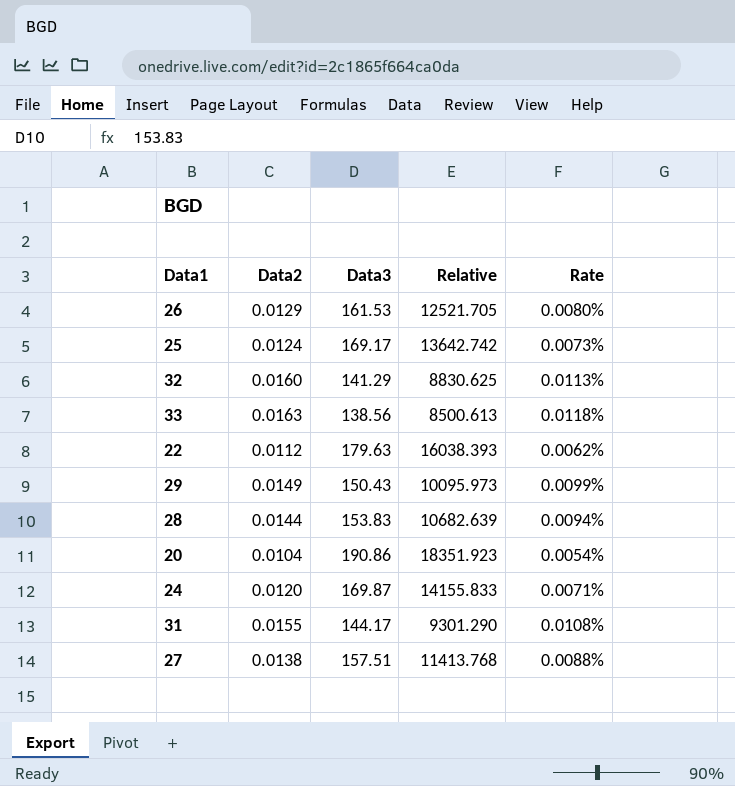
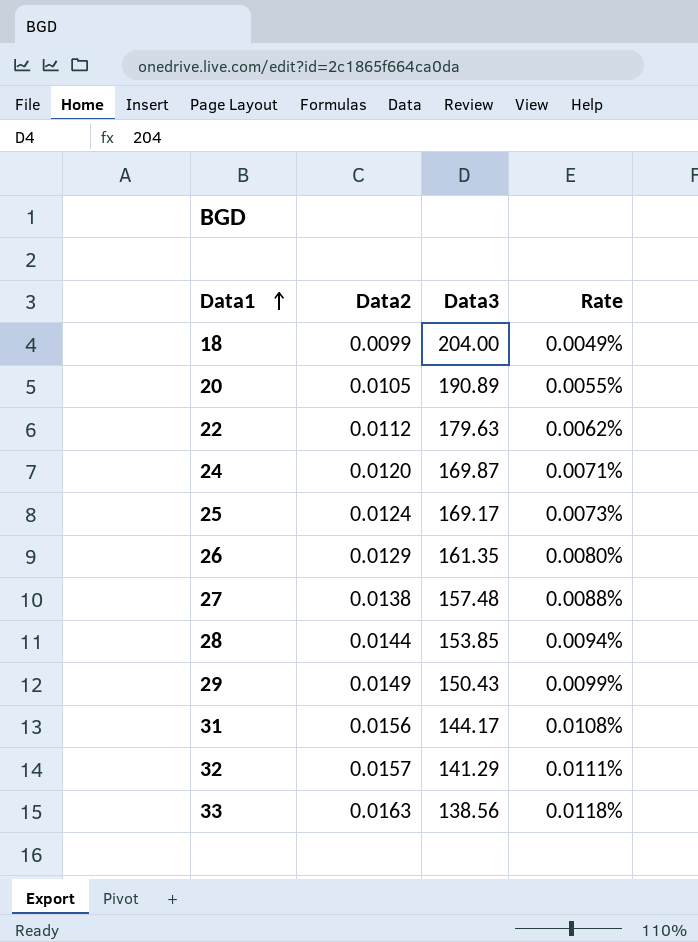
row order: none -> Data1 ascending
column Relative | formula: [Data3] / [Data2] -> none
row 18: none -> 0.0099 | 204.00 | 0.0049%
20 | Data2: 0.0104 -> 0.0105
20 | Data3: 190.86 -> 190.89
20 | Rate: 0.0054% -> 0.0055%
26 | Data3: 161.53 -> 161.35
27 | Data3: 157.51 -> 157.48
28 | Data3: 153.83 -> 153.85
31 | Data2: 0.0155 -> 0.0156
32 | Data2: 0.0160 -> 0.0157
32 | Rate: 0.0113% -> 0.0111%

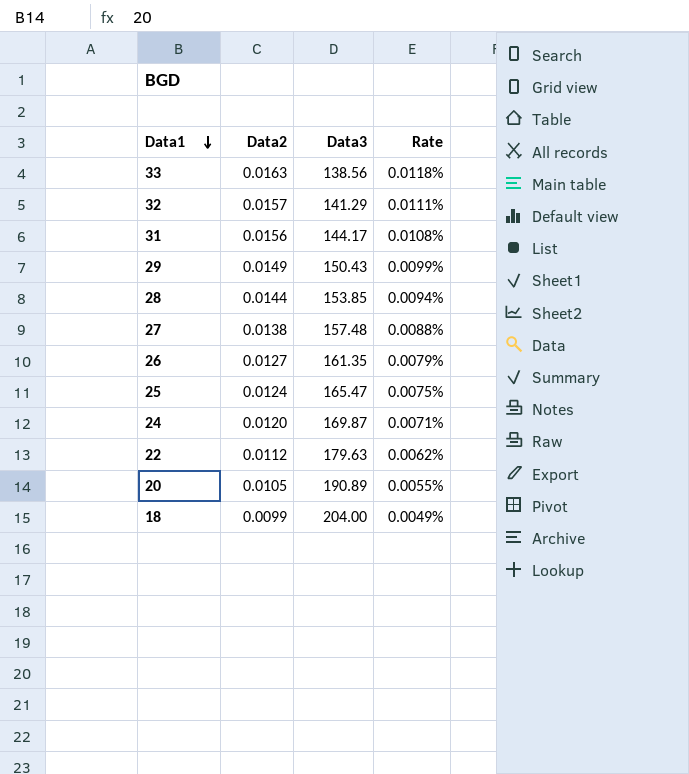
row order: Data1 ascending -> Data1 descending
26 | Data2: 0.0129 -> 0.0127
26 | Rate: 0.0080% -> 0.0079%
25 | Data3: 169.17 -> 165.47
25 | Rate: 0.0073% -> 0.0075%

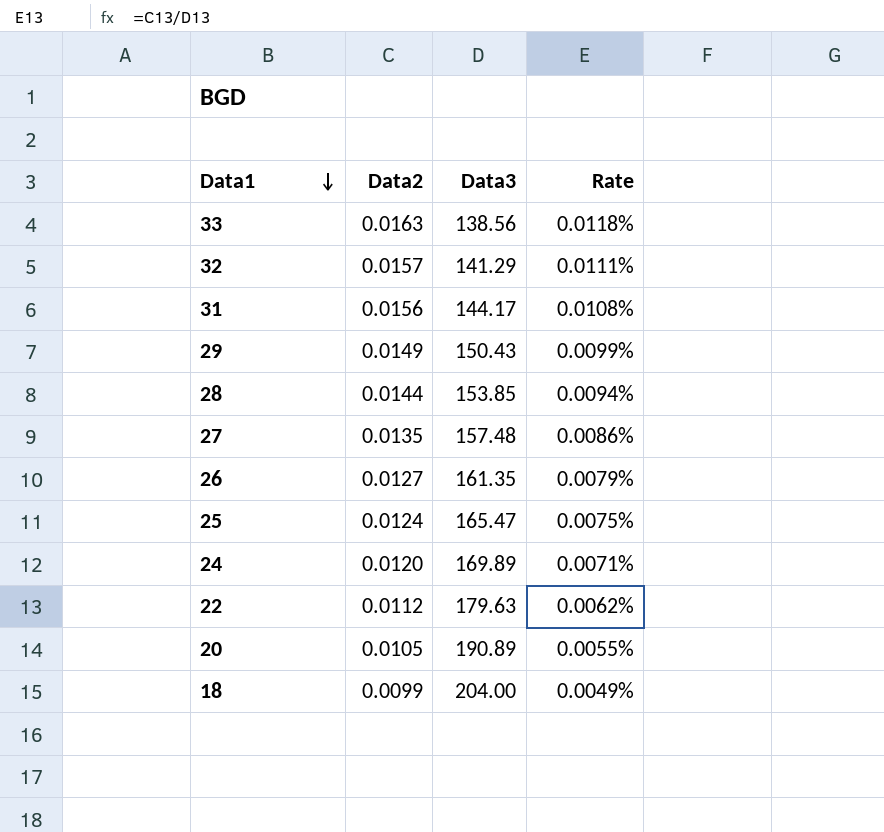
27 | Data2: 0.0138 -> 0.0135
27 | Rate: 0.0088% -> 0.0086%
24 | Data3: 169.87 -> 169.89

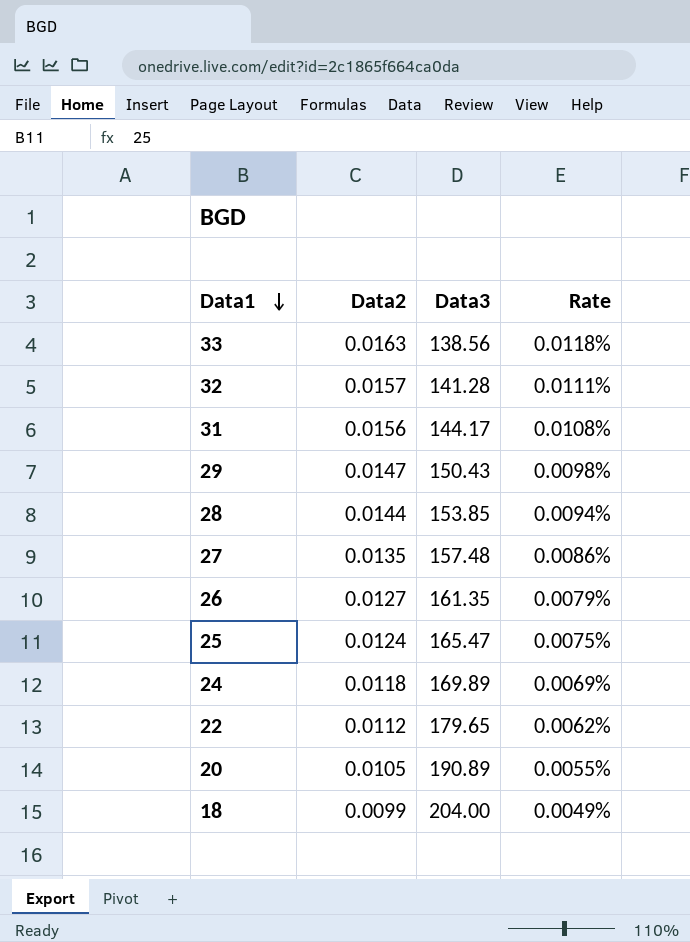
32 | Data3: 141.29 -> 141.28
29 | Data2: 0.0149 -> 0.0147
29 | Rate: 0.0099% -> 0.0098%
24 | Data2: 0.0120 -> 0.0118
24 | Rate: 0.0071% -> 0.0069%
22 | Data3: 179.63 -> 179.65

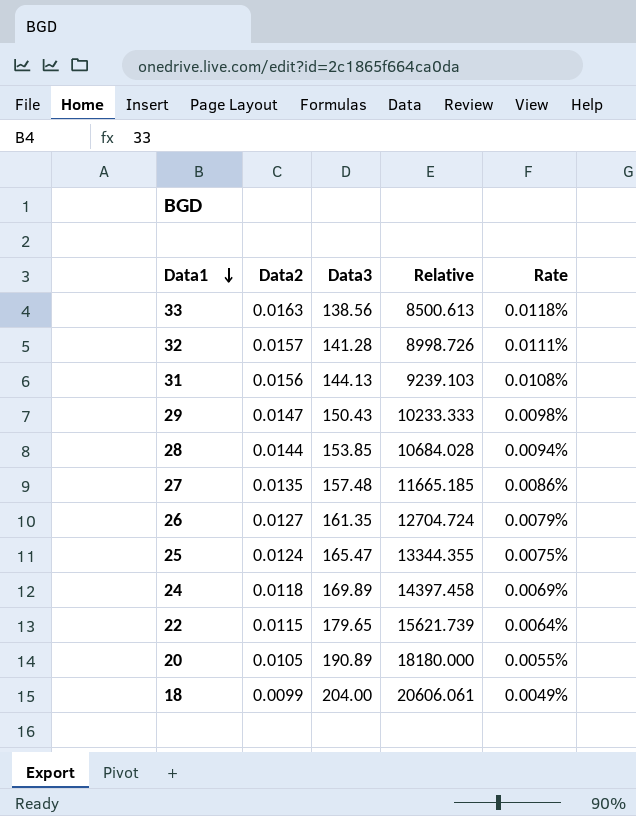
column Relative | formula: none -> [Data3] / [Data2]
31 | Data3: 144.17 -> 144.13
22 | Data2: 0.0112 -> 0.0115
22 | Rate: 0.0062% -> 0.0064%

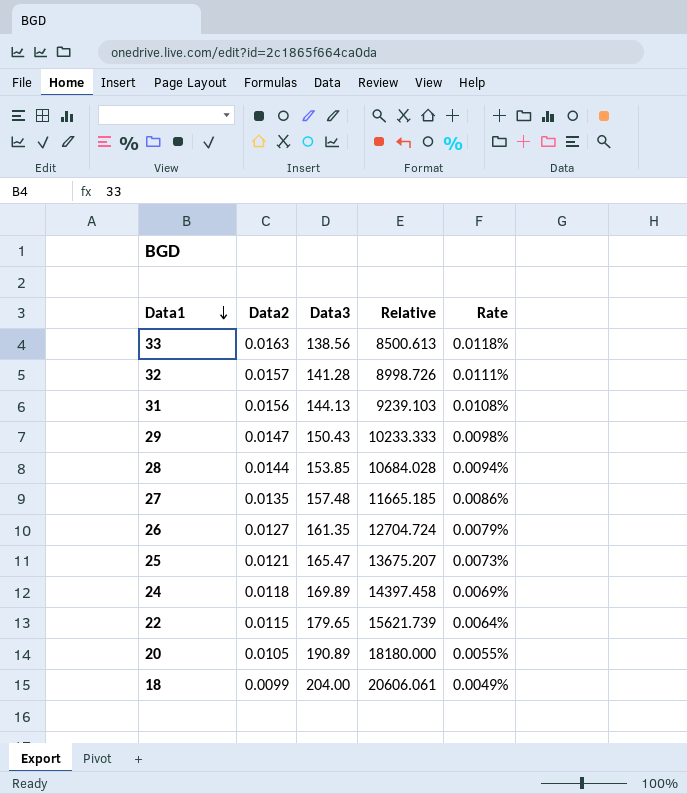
25 | Data2: 0.0124 -> 0.0121
25 | Relative: 13344.355 -> 13675.207
25 | Rate: 0.0075% -> 0.0073%

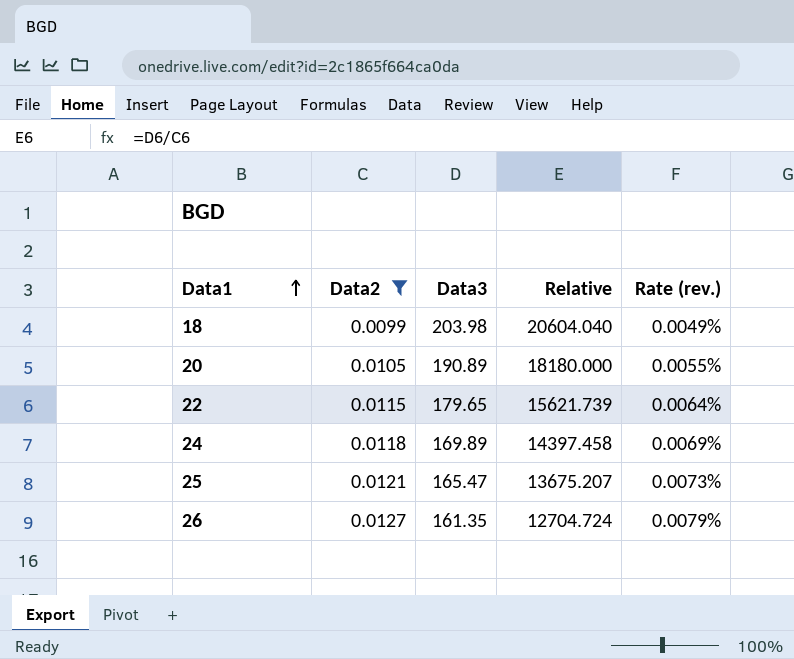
filter: none -> Data2 <= 0.0127
row order: Data1 descending -> Data1 ascending
column name: Rate -> Rate (rev.)
18 | Data3: 204.00 -> 203.98
18 | Relative: 20606.061 -> 20604.040

